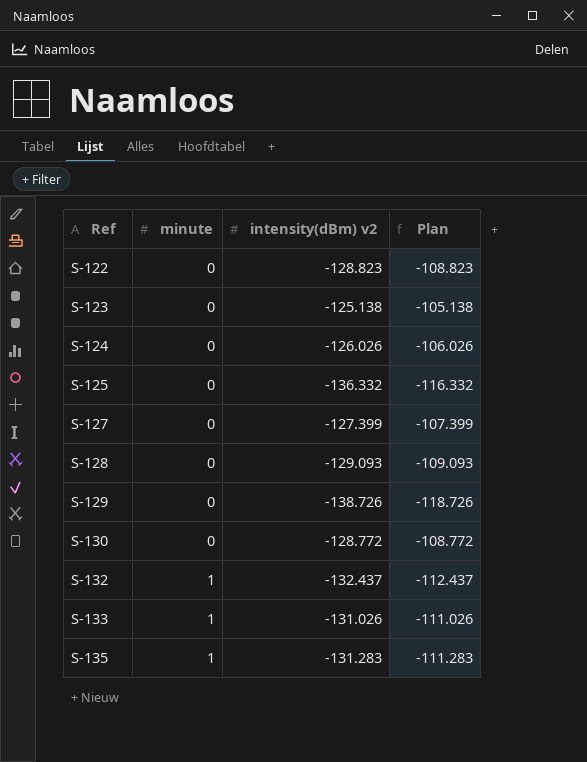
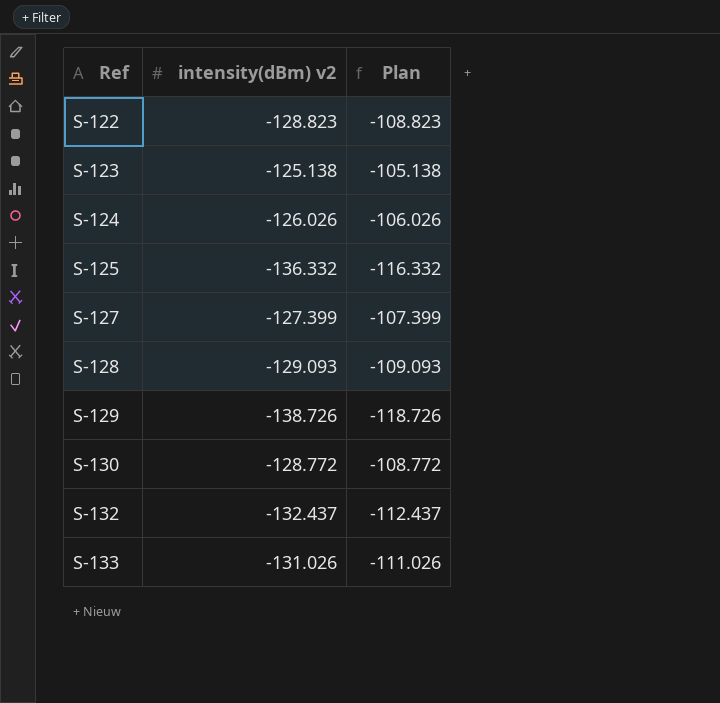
column minute | position: 2 -> none
row S-135: 1 | -131.283 | -111.283 -> none

